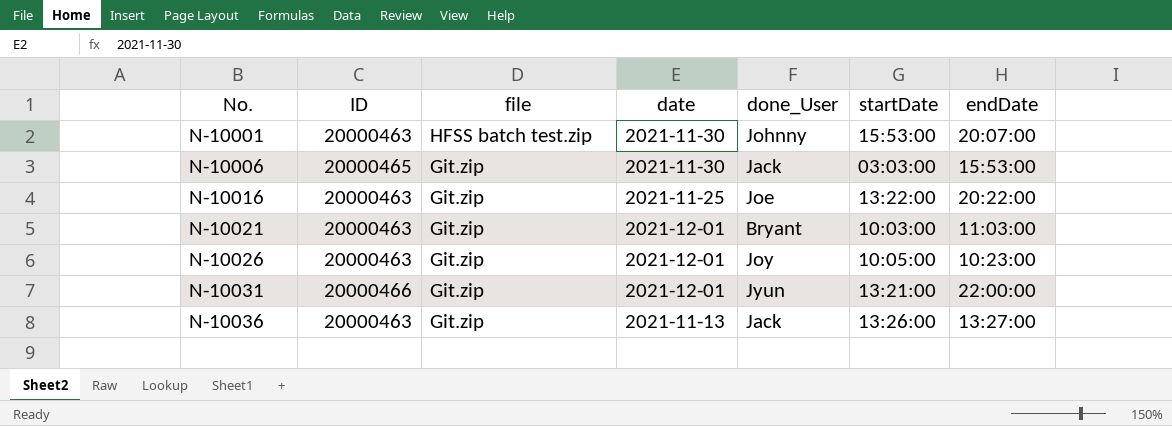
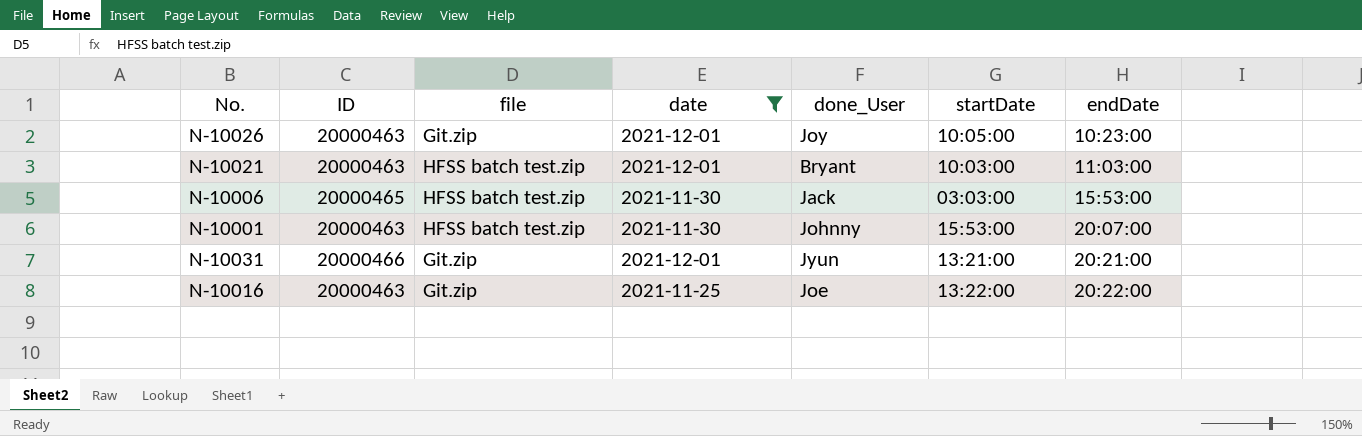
filter: none -> date != 2021-11-13
row order: No. ascending -> endDate ascending
N-10021 | file: Git.zip -> HFSS batch test.zip
N-10006 | file: Git.zip -> HFSS batch test.zip
N-10031 | endDate: 22:00:00 -> 20:21:00

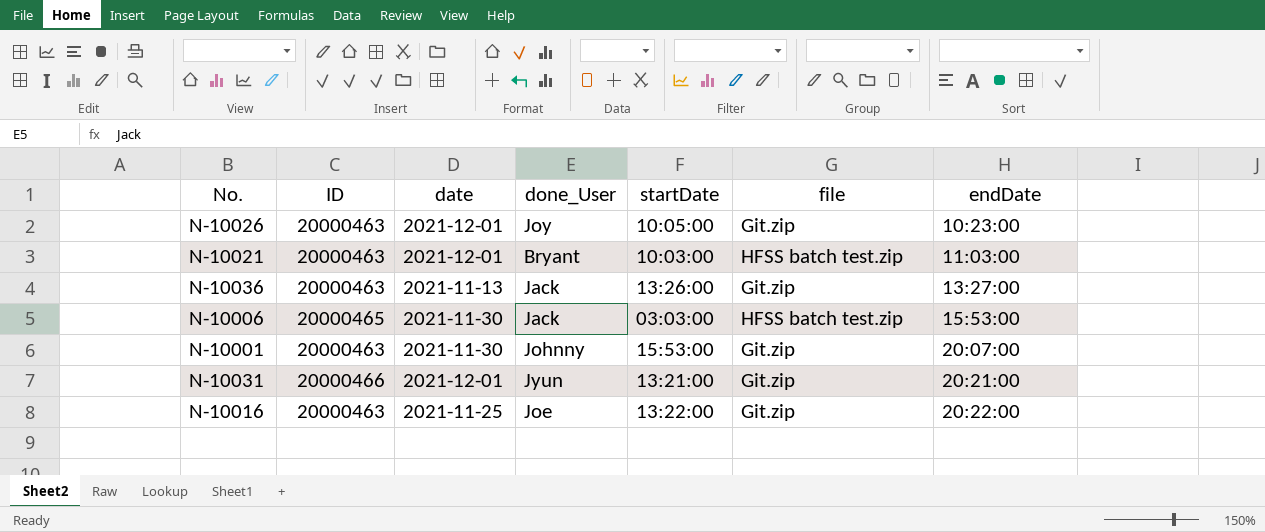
filter: date != 2021-11-13 -> none
column file | position: 3 -> 6
N-10001 | file: HFSS batch test.zip -> Git.zip

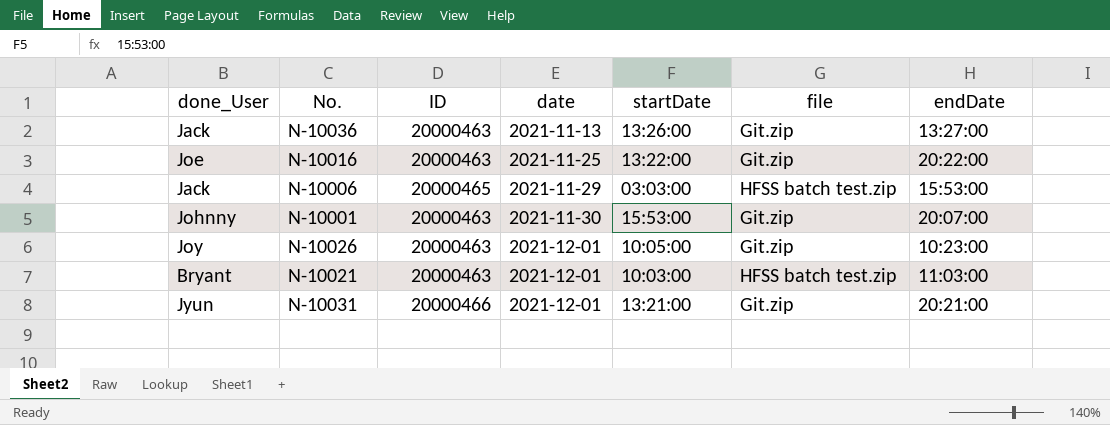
row order: endDate ascending -> date ascending
column done_User | position: 4 -> 1
N-10006 | date: 2021-11-30 -> 2021-11-29

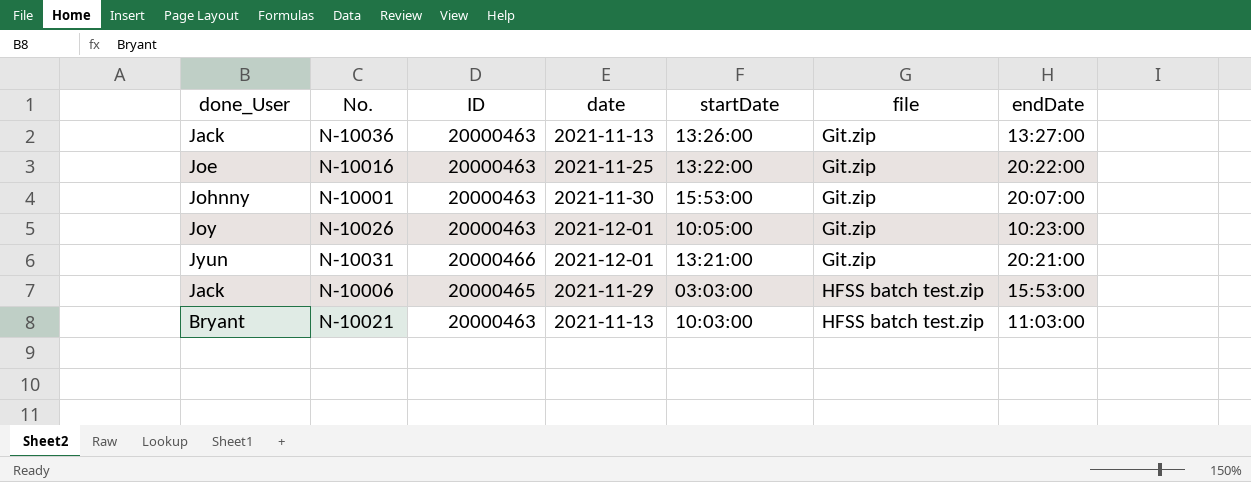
row order: date ascending -> file ascending
N-10021 | date: 2021-12-01 -> 2021-11-13

